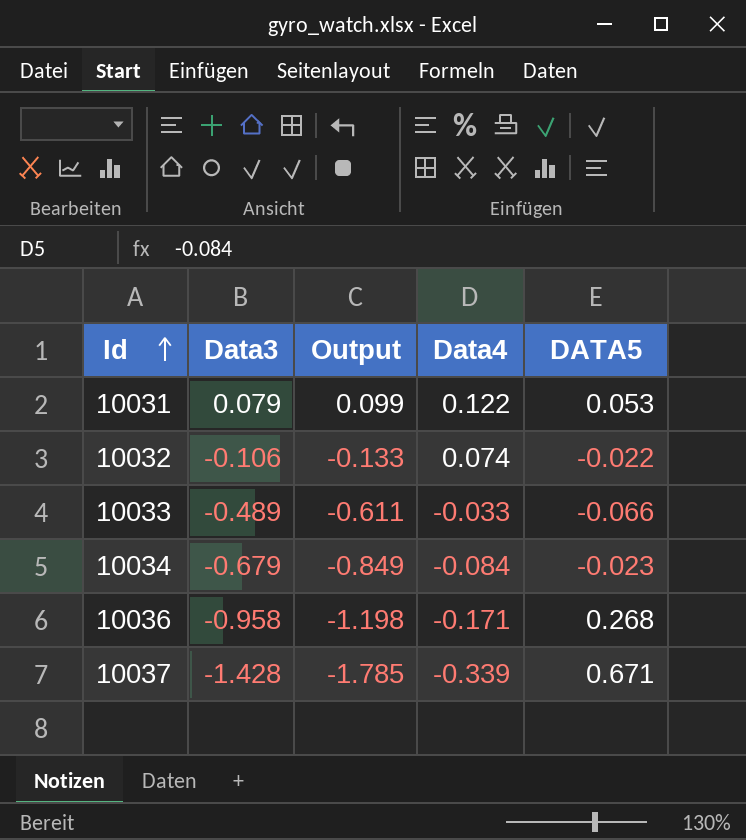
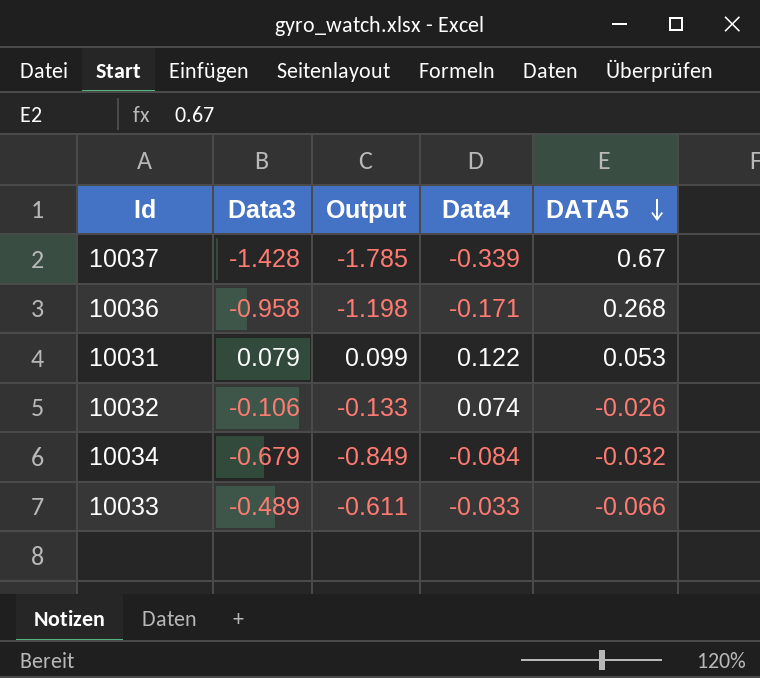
row order: Id ascending -> DATA5 descending
10037 | DATA5: 0.671 -> 0.67
10032 | DATA5: -0.022 -> -0.026
10034 | DATA5: -0.023 -> -0.032

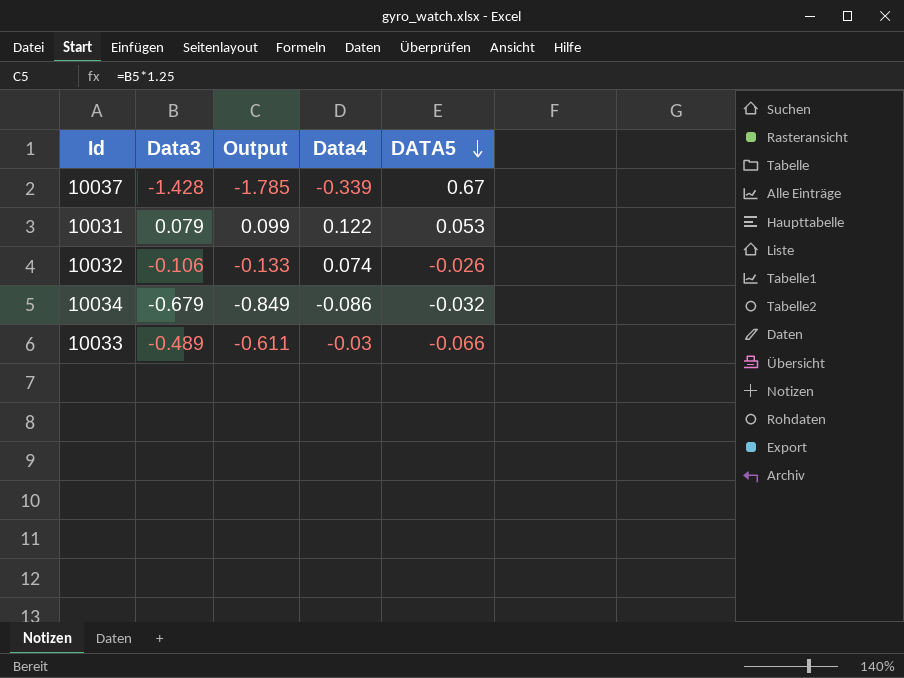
row 10036: -0.958 | -1.198 | -0.171 | 0.268 -> none
10034 | Data4: -0.084 -> -0.086
10033 | Data4: -0.033 -> -0.03

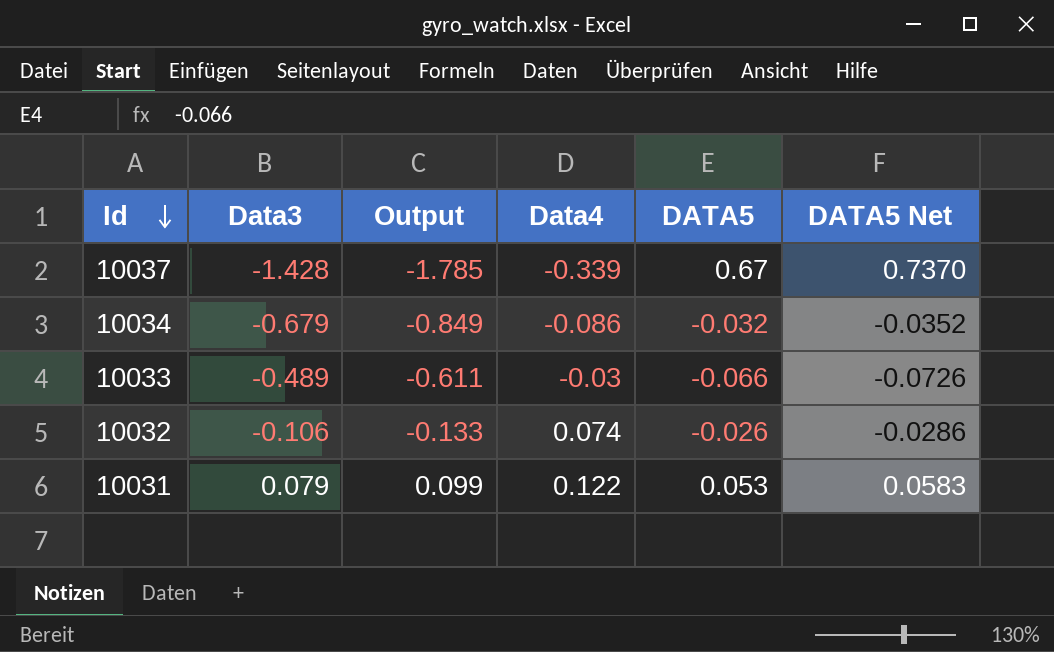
row order: DATA5 descending -> Id descending
column DATA5 Net | formula: none -> [DATA5] * 1.1

